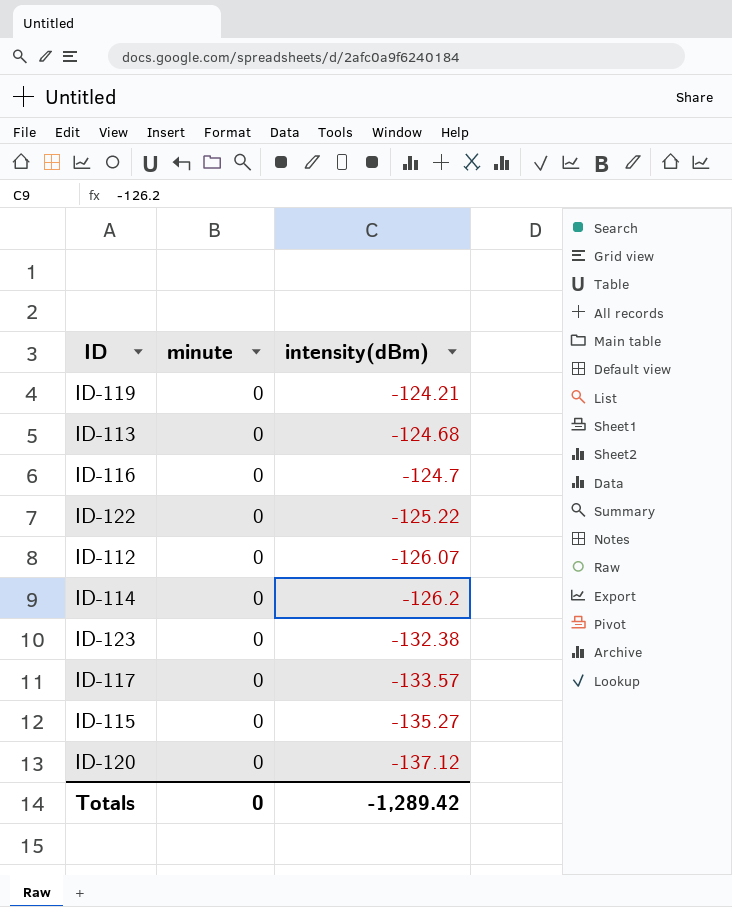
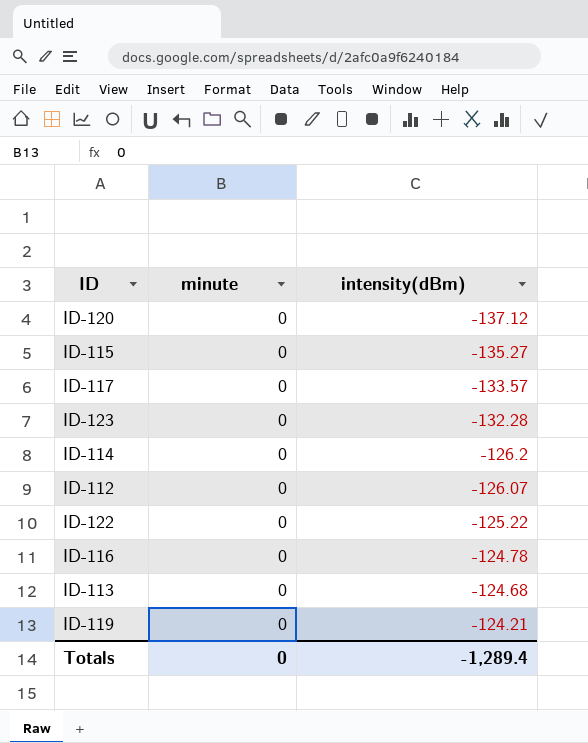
row order: intensity(dBm) descending -> intensity(dBm) ascending
ID-123 | intensity(dBm): -132.38 -> -132.28
ID-116 | intensity(dBm): -124.7 -> -124.78
Totals | intensity(dBm): -1,289.42 -> -1,289.4

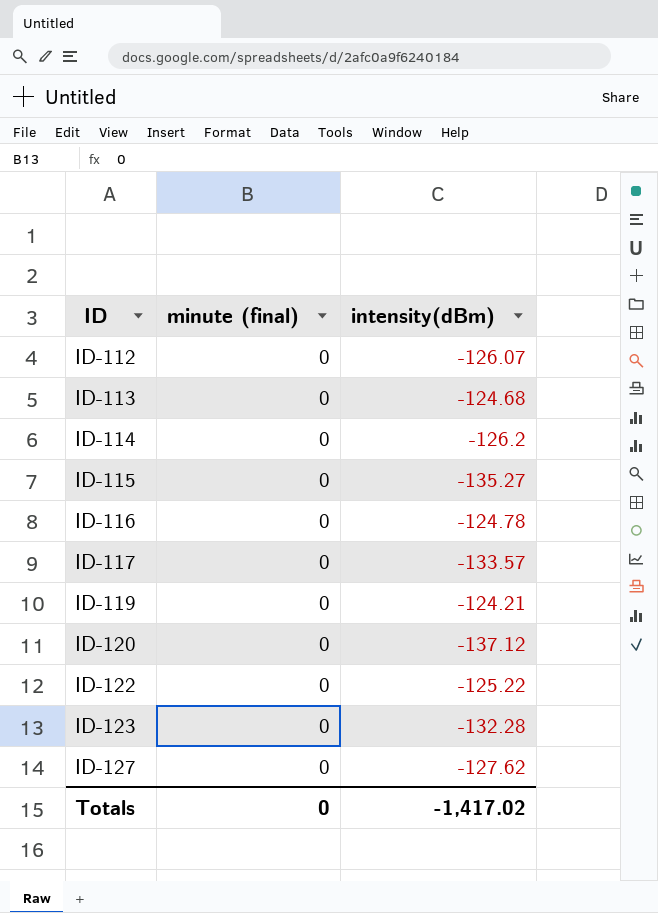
row order: intensity(dBm) ascending -> ID ascending
column name: minute -> minute (final)
row ID-127: none -> 0 | -127.62
Totals | intensity(dBm): -1,289.4 -> -1,417.02

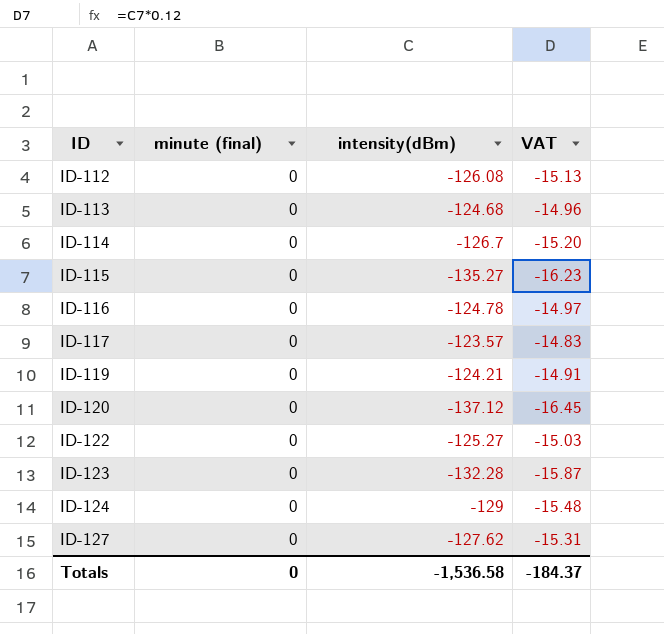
column VAT | formula: none -> [intensity(dBm)] * 0.12
ID-112 | intensity(dBm): -126.07 -> -126.08
ID-114 | intensity(dBm): -126.2 -> -126.7
ID-117 | intensity(dBm): -133.57 -> -123.57
ID-122 | intensity(dBm): -125.22 -> -125.27
row ID-124: none -> 0 | -129 | -15.48
Totals | intensity(dBm): -1,417.02 -> -1,536.58

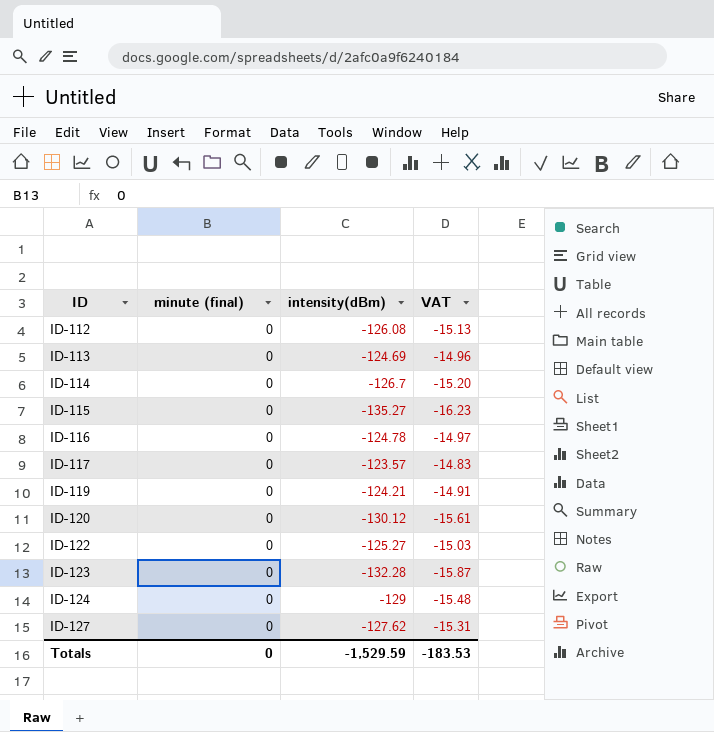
ID-113 | intensity(dBm): -124.68 -> -124.69
ID-120 | intensity(dBm): -137.12 -> -130.12
ID-120 | VAT: -16.45 -> -15.61
Totals | intensity(dBm): -1,536.58 -> -1,529.59
Totals | VAT: -184.37 -> -183.53

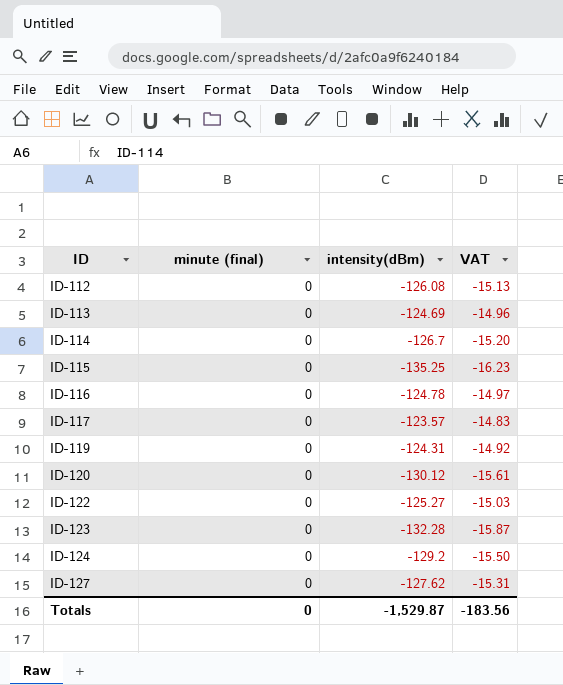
ID-115 | intensity(dBm): -135.27 -> -135.25
ID-119 | intensity(dBm): -124.21 -> -124.31
ID-119 | VAT: -14.91 -> -14.92
ID-124 | intensity(dBm): -129 -> -129.2
ID-124 | VAT: -15.48 -> -15.50
Totals | intensity(dBm): -1,529.59 -> -1,529.87
Totals | VAT: -183.53 -> -183.56

